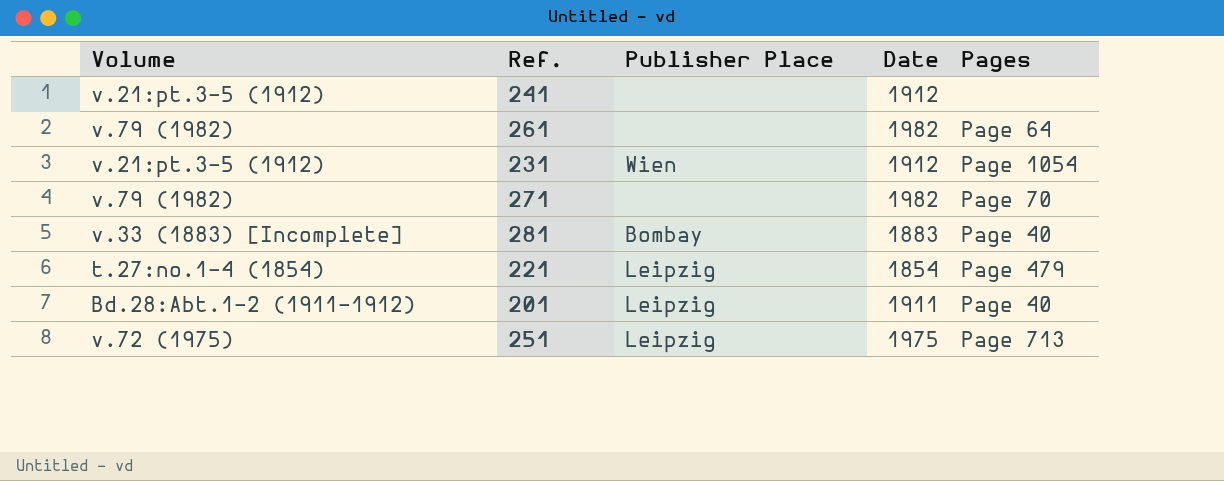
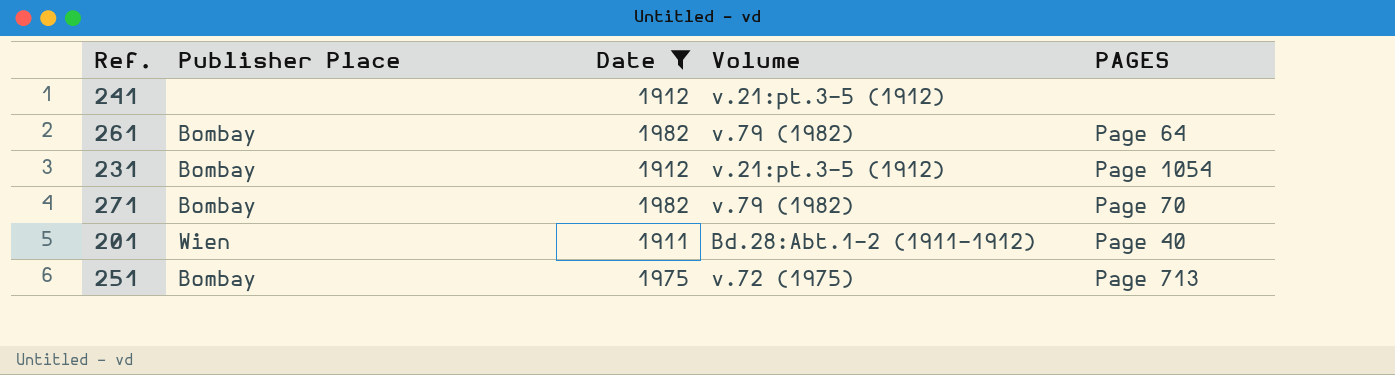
filter: none -> Date >= 1911
column Volume | position: 1 -> 4
column name: Pages -> PAGES
261 | Publisher Place: none -> Bombay
231 | Publisher Place: Wien -> Bombay
271 | Publisher Place: none -> Bombay
201 | Publisher Place: Leipzig -> Wien
251 | Publisher Place: Leipzig -> Bombay

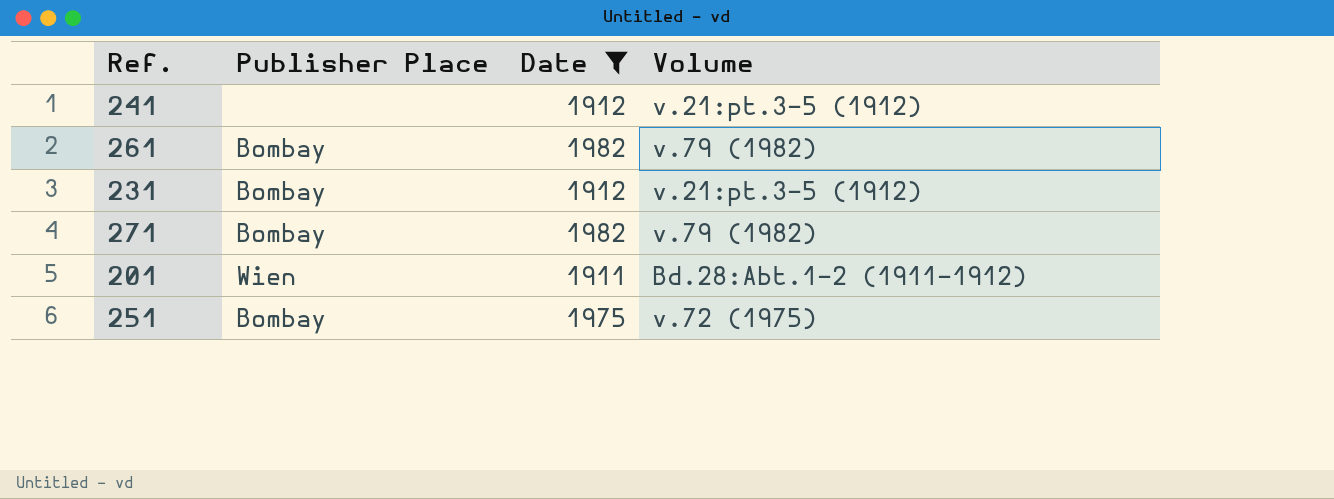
column PAGES | position: 5 -> none

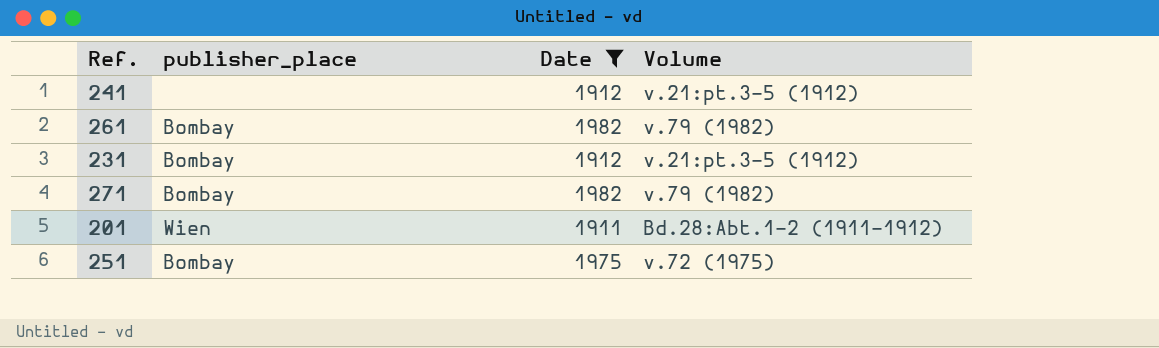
column name: Publisher Place -> publisher_place

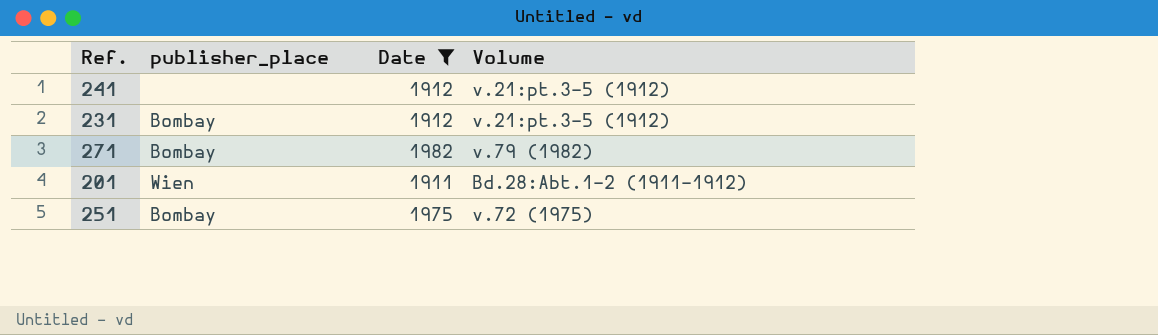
row 261: Bombay | 1982 | v.79 (1982) -> none

